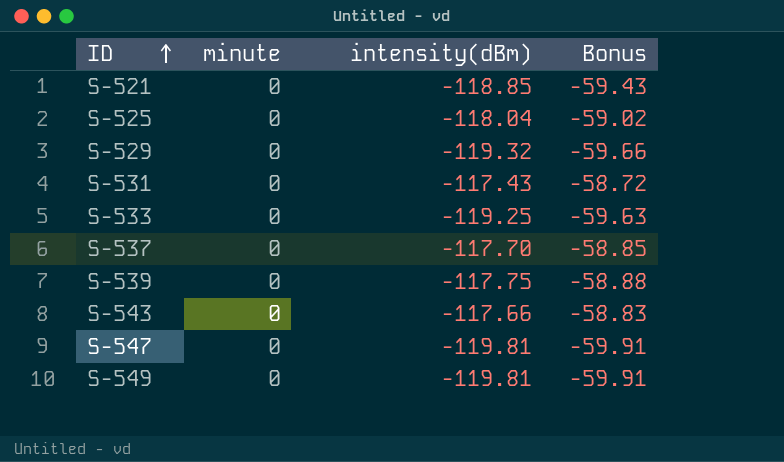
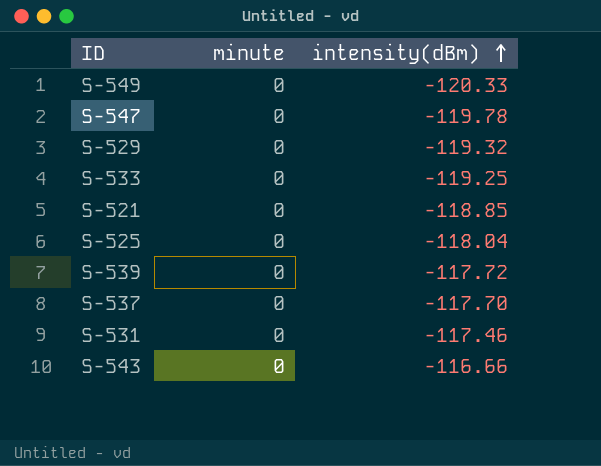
row order: ID ascending -> intensity(dBm) ascending
column Bonus | formula: [intensity(dBm)] * 0.5 -> none
S-549 | intensity(dBm): -119.81 -> -120.33
S-547 | intensity(dBm): -119.81 -> -119.78
S-539 | intensity(dBm): -117.75 -> -117.72
S-531 | intensity(dBm): -117.43 -> -117.46
S-543 | intensity(dBm): -117.66 -> -116.66

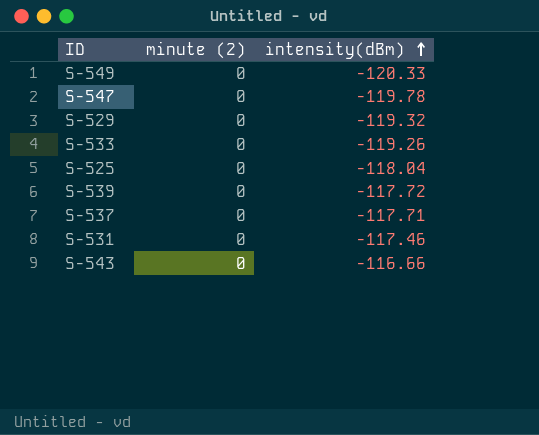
column name: minute -> minute (2)
row S-521: 0 | -118.85 -> none
S-533 | intensity(dBm): -119.25 -> -119.26
S-537 | intensity(dBm): -117.70 -> -117.71

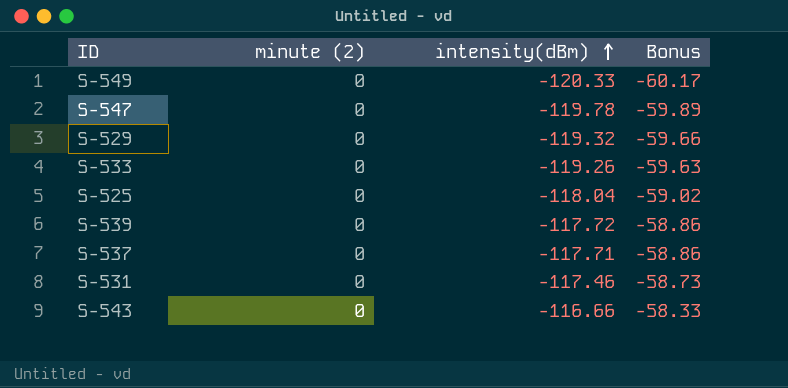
column Bonus | formula: none -> [intensity(dBm)] * 0.5

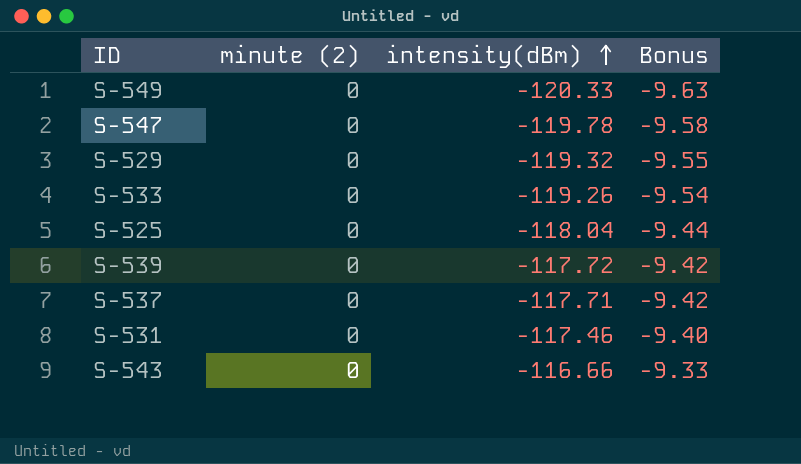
column Bonus | formula: [intensity(dBm)] * 0.5 -> [intensity(dBm)] * 0.08

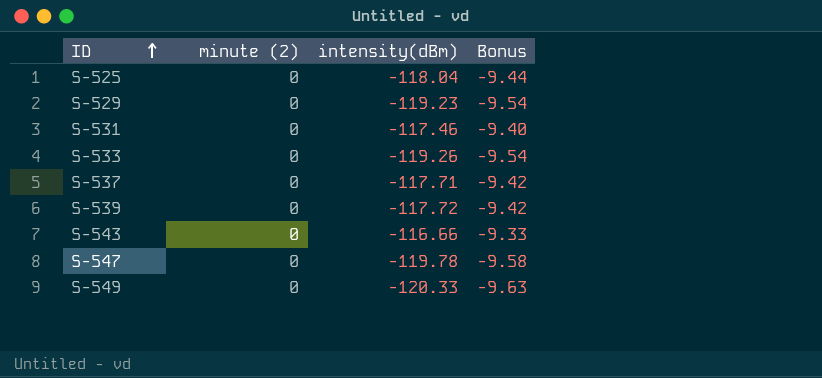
row order: intensity(dBm) ascending -> ID ascending
S-529 | intensity(dBm): -119.32 -> -119.23
S-529 | Bonus: -9.55 -> -9.54

